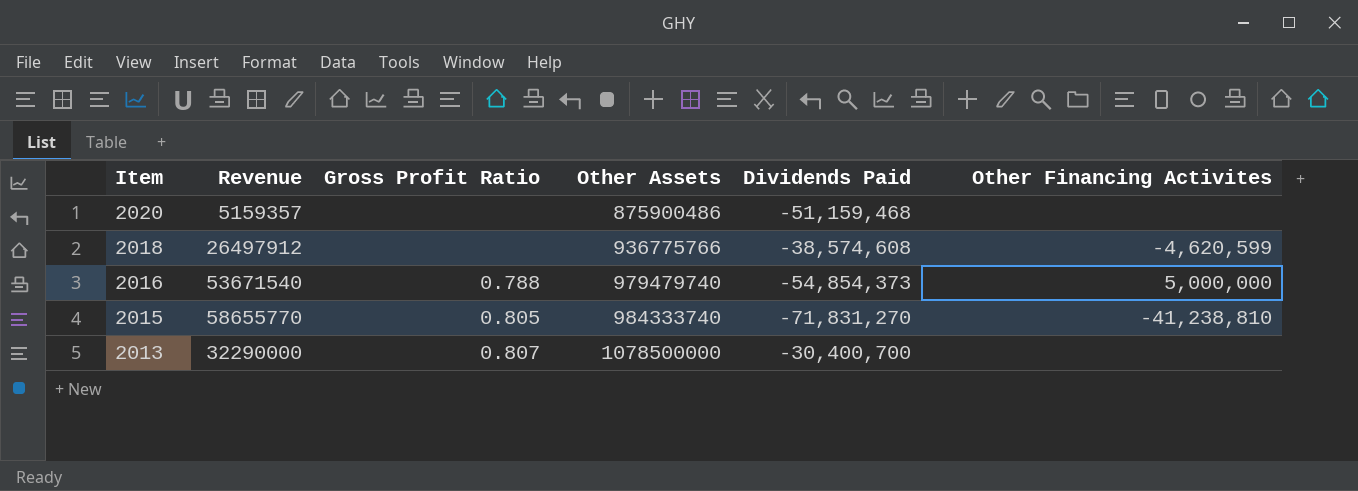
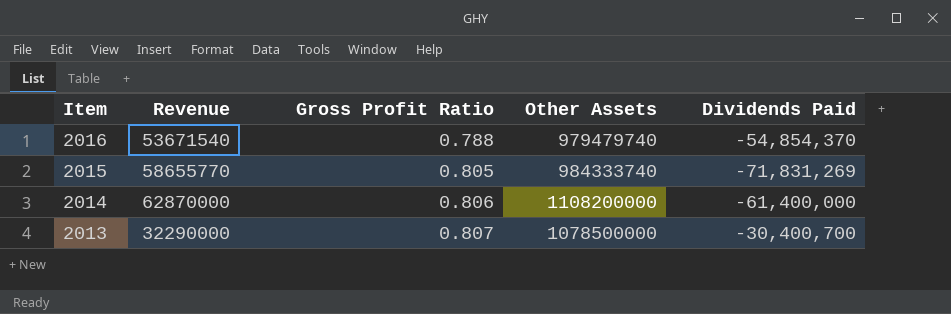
column Other Financing Activites | position: 6 -> none
row 2020: 5159357 | none | 875900486 | -51,159,468 | none -> none
row 2018: 26497912 | none | 936775766 | -38,574,608 | -4,620,599 -> none
2016 | Dividends Paid: -54,854,373 -> -54,854,370
2015 | Dividends Paid: -71,831,270 -> -71,831,269
row 2014: none -> 62870000 | 0.806 | 1108200000 | -61,400,000

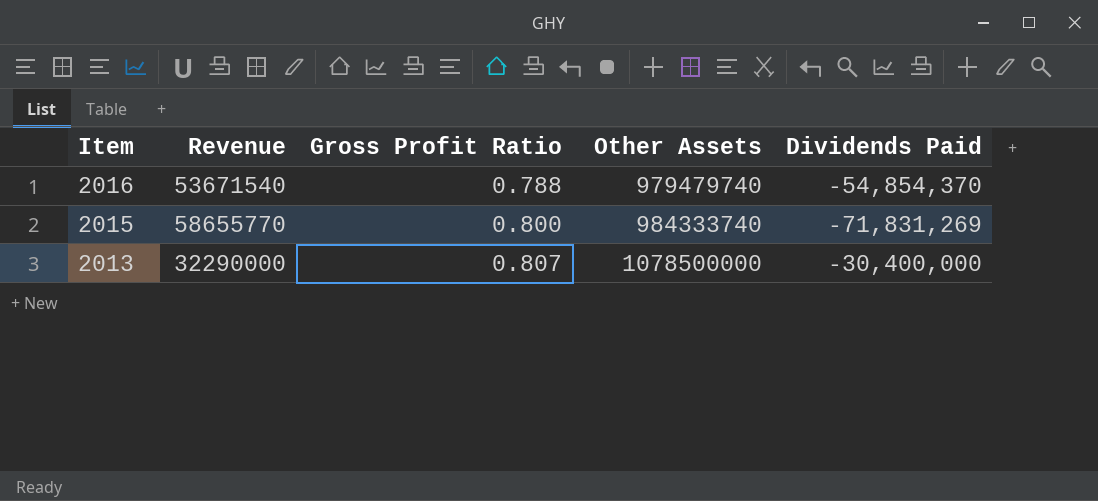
row 2014: 62870000 | 0.806 | 1108200000 | -61,400,000 -> none
2015 | Gross Profit Ratio: 0.805 -> 0.800
2013 | Dividends Paid: -30,400,700 -> -30,400,000

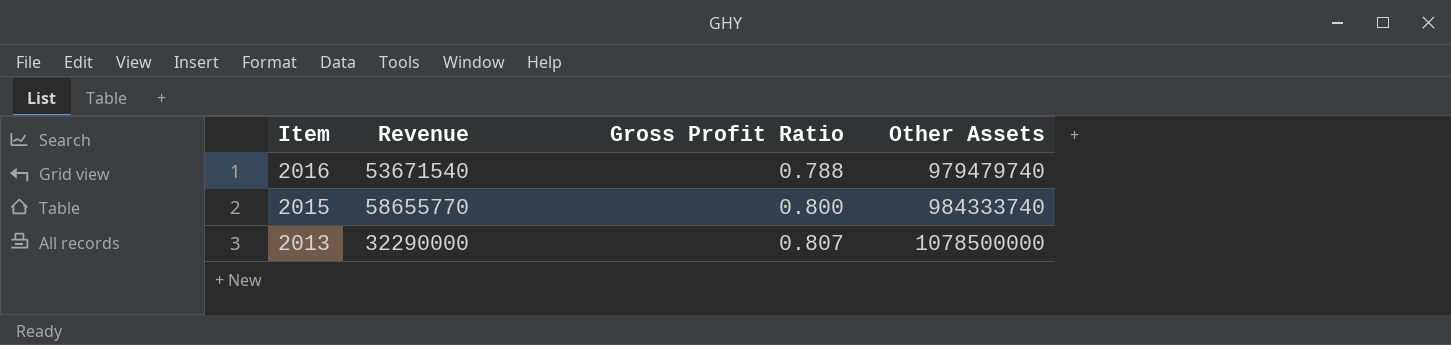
column Dividends Paid | position: 5 -> none

